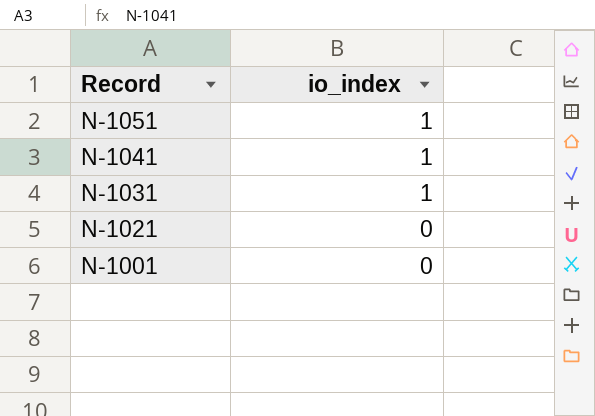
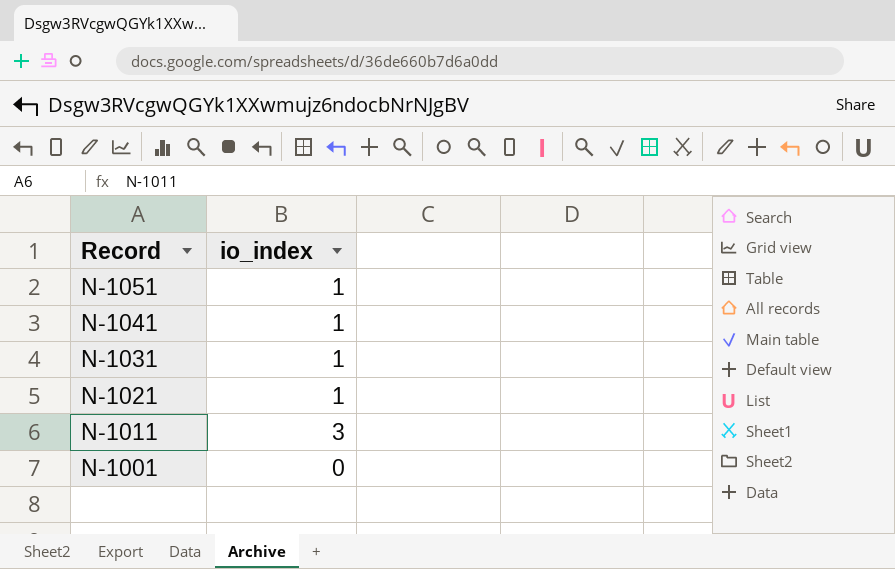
N-1021 | io_index: 0 -> 1
row N-1011: none -> 3

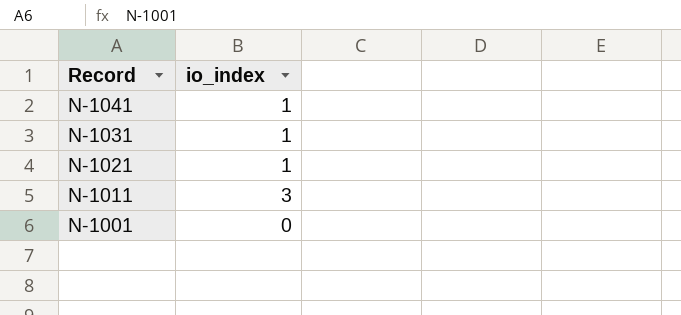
row N-1051: 1 -> none

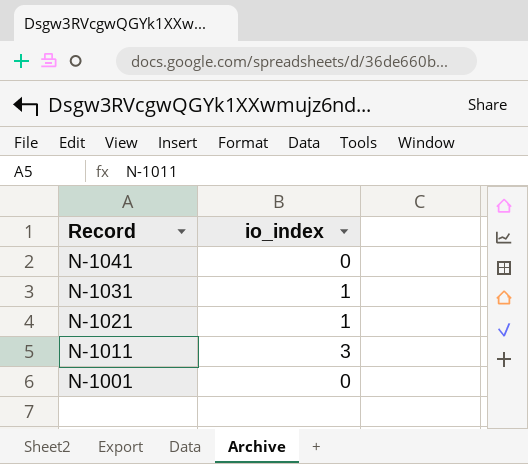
N-1041 | io_index: 1 -> 0

